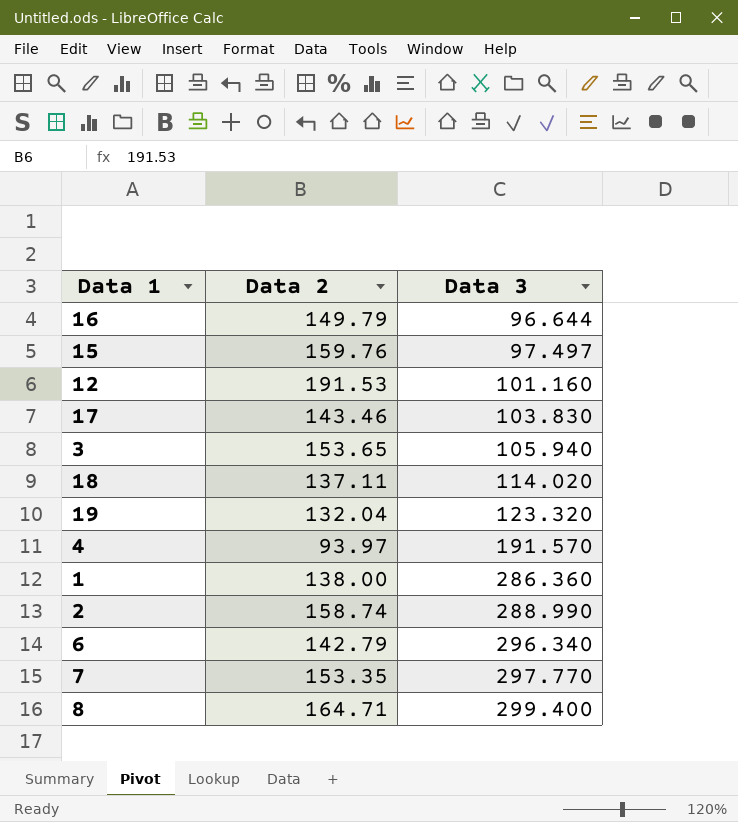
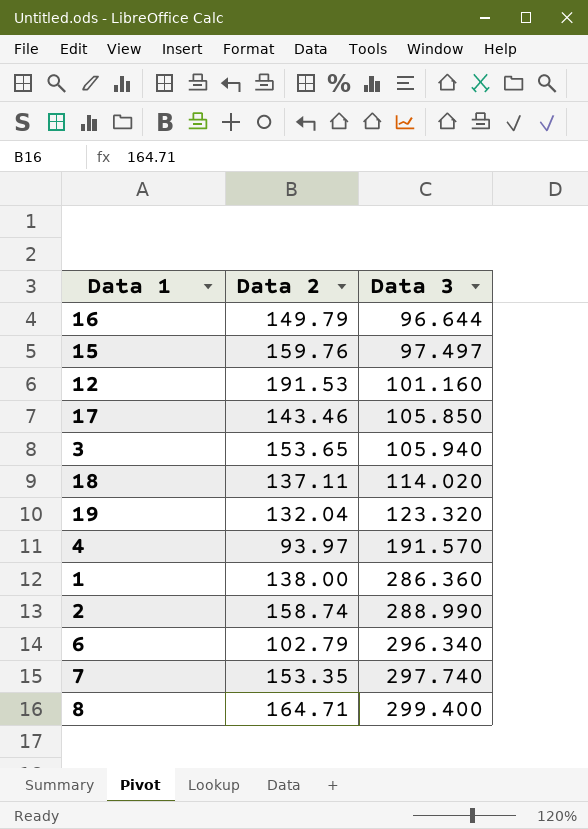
17 | Data 3: 103.830 -> 105.850
6 | Data 2: 142.79 -> 102.79
7 | Data 3: 297.770 -> 297.740

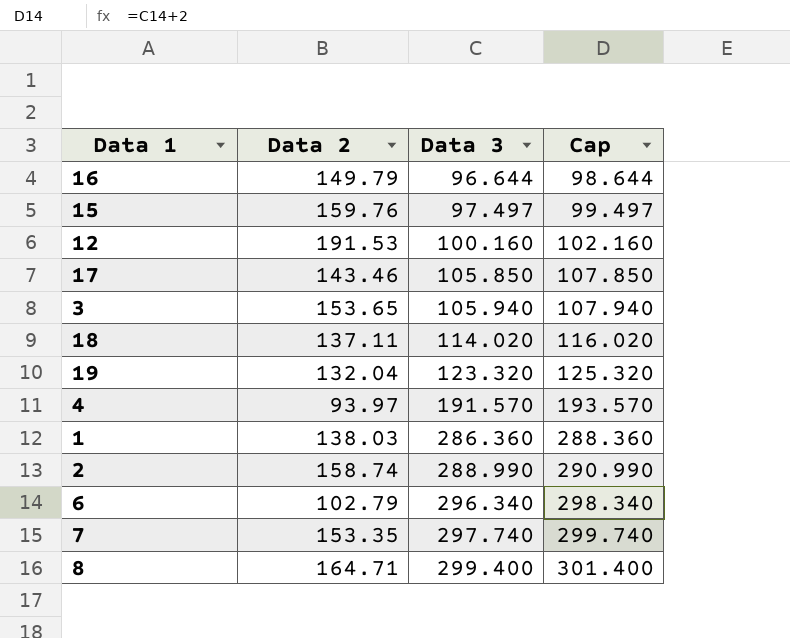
column Cap | formula: none -> [Data 3] + 2
12 | Data 3: 101.160 -> 100.160
1 | Data 2: 138.00 -> 138.03

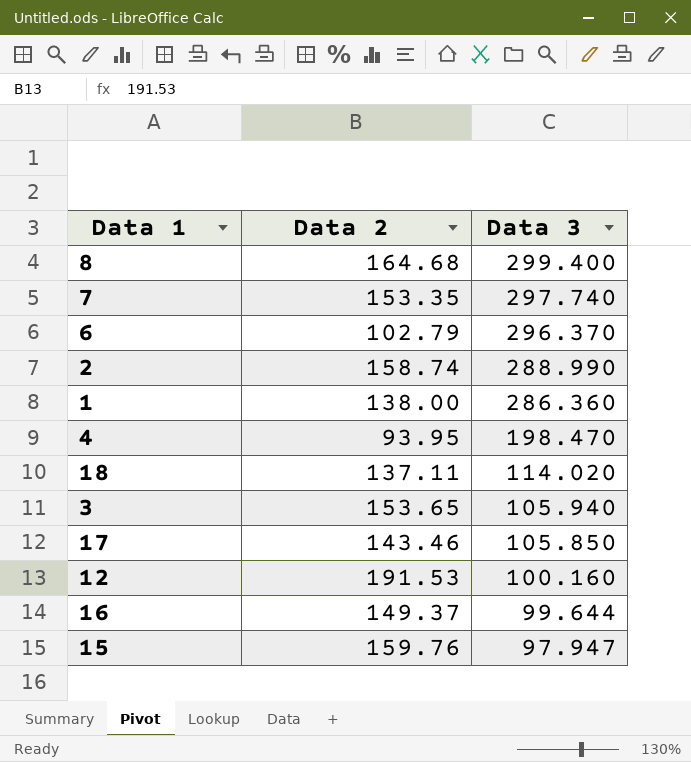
row order: Data 3 ascending -> Data 3 descending
column Cap | formula: [Data 3] + 2 -> none
row 19: 132.04 | 123.320 | 125.320 -> none
8 | Data 2: 164.71 -> 164.68
6 | Data 3: 296.340 -> 296.370
1 | Data 2: 138.03 -> 138.00
4 | Data 2: 93.97 -> 93.95
4 | Data 3: 191.570 -> 198.470
16 | Data 2: 149.79 -> 149.37
16 | Data 3: 96.644 -> 99.644
15 | Data 3: 97.497 -> 97.947

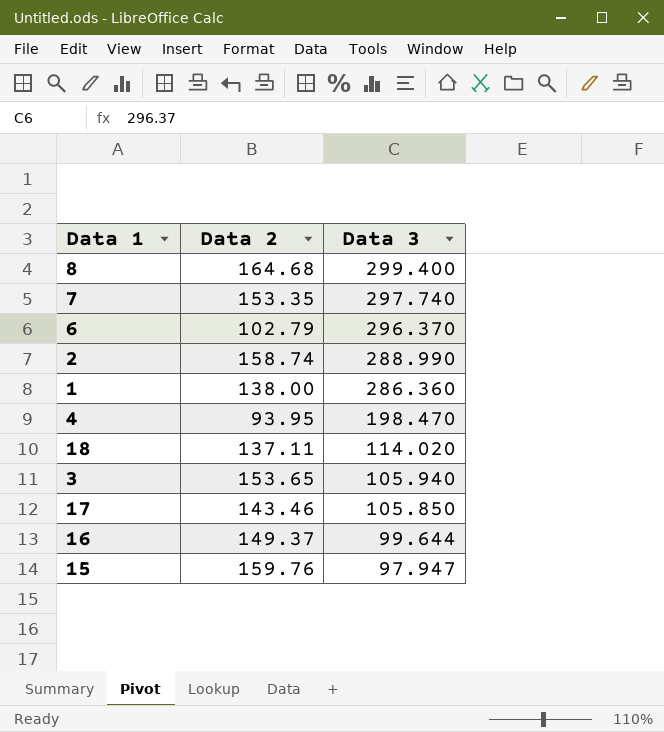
row 12: 191.53 | 100.160 -> none

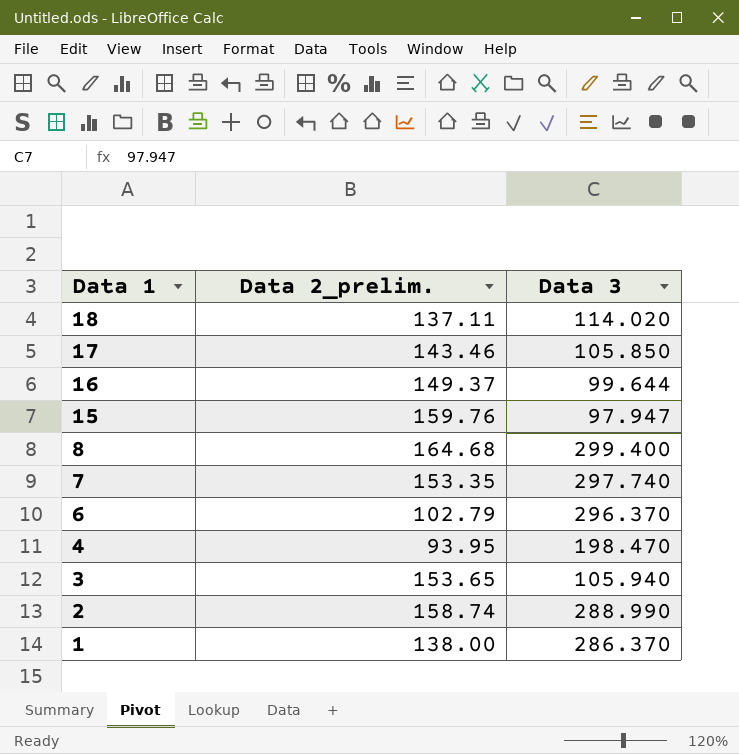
row order: Data 3 descending -> Data 1 descending
column name: Data 2 -> Data 2_prelim.
1 | Data 3: 286.360 -> 286.370

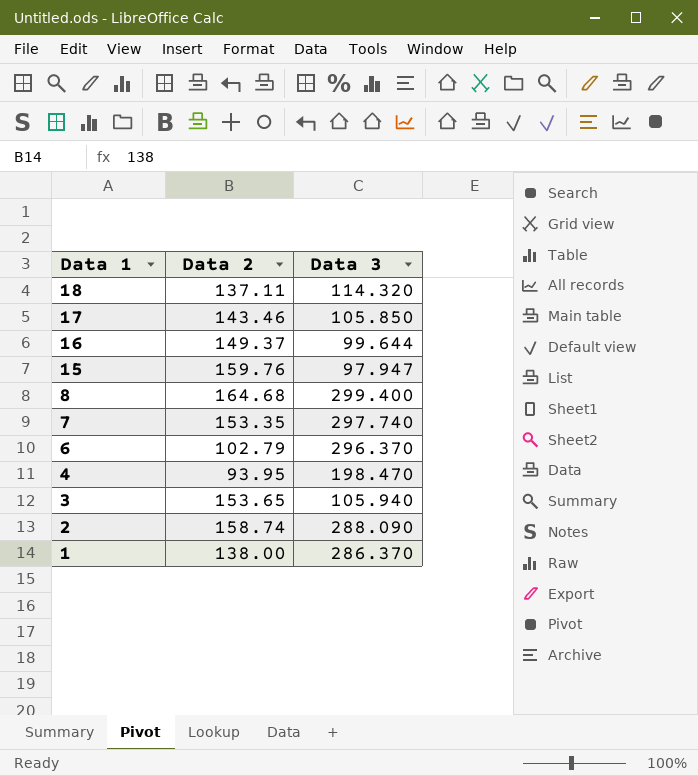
column name: Data 2_prelim. -> Data 2
18 | Data 3: 114.020 -> 114.320
2 | Data 3: 288.990 -> 288.090

